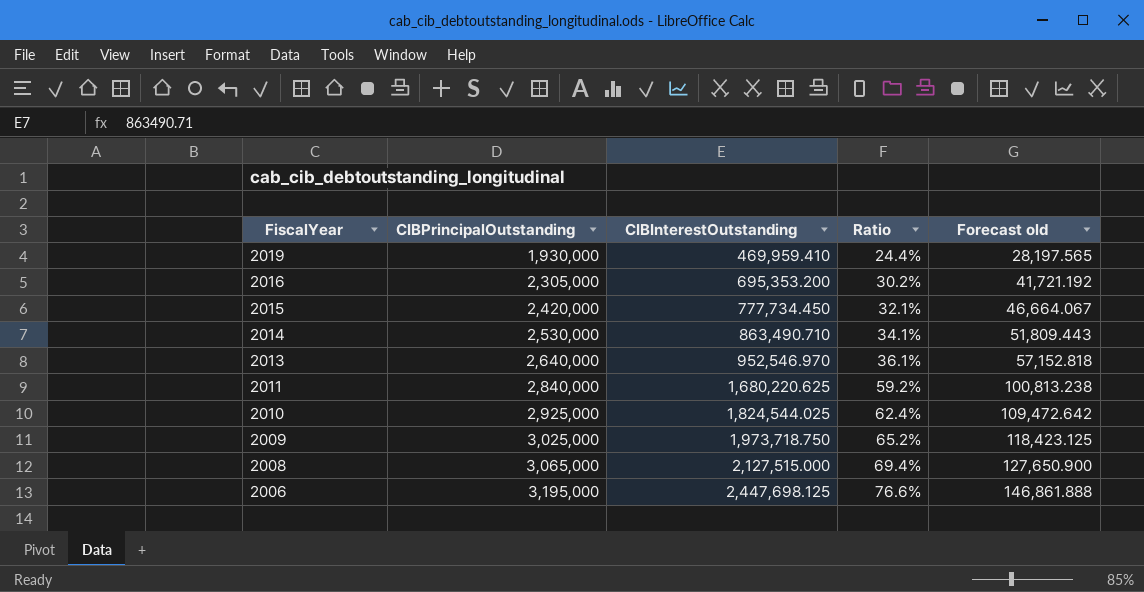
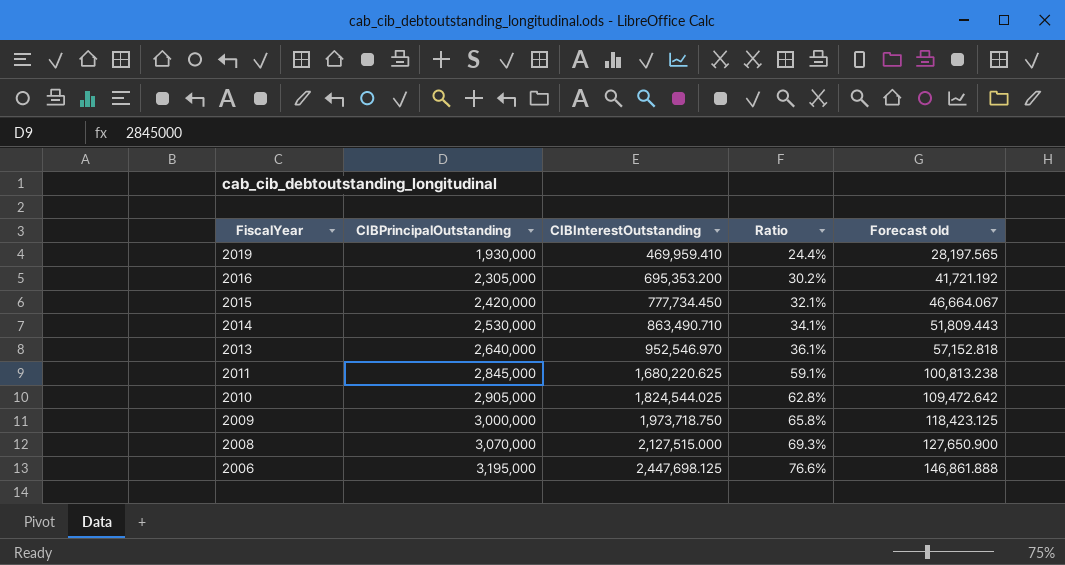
2011 | CIBPrincipalOutstanding: 2,840,000 -> 2,845,000
2011 | Ratio: 59.2% -> 59.1%
2010 | CIBPrincipalOutstanding: 2,925,000 -> 2,905,000
2010 | Ratio: 62.4% -> 62.8%
2009 | CIBPrincipalOutstanding: 3,025,000 -> 3,000,000
2009 | Ratio: 65.2% -> 65.8%
2008 | CIBPrincipalOutstanding: 3,065,000 -> 3,070,000
2008 | Ratio: 69.4% -> 69.3%

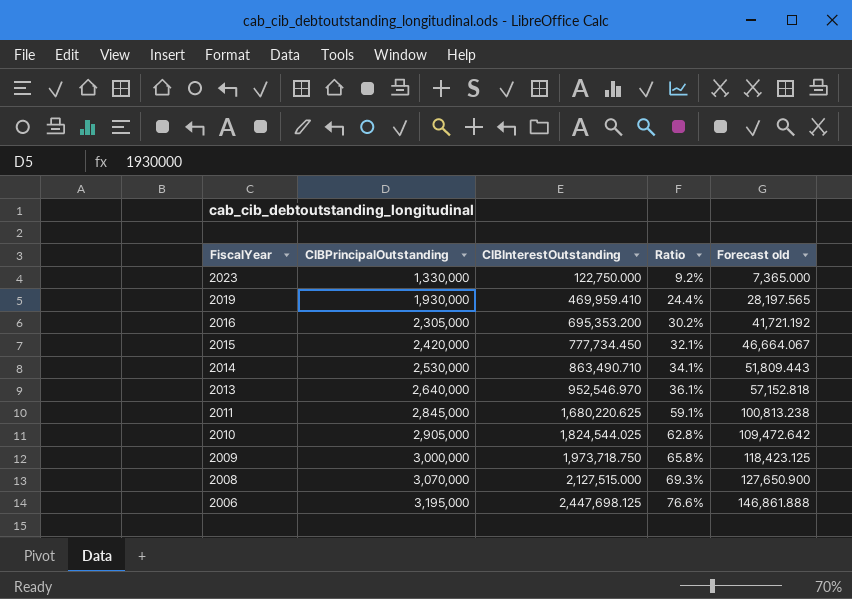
row 2023: none -> 1,330,000 | 122,750.000 | 9.2% | 7,365.000

